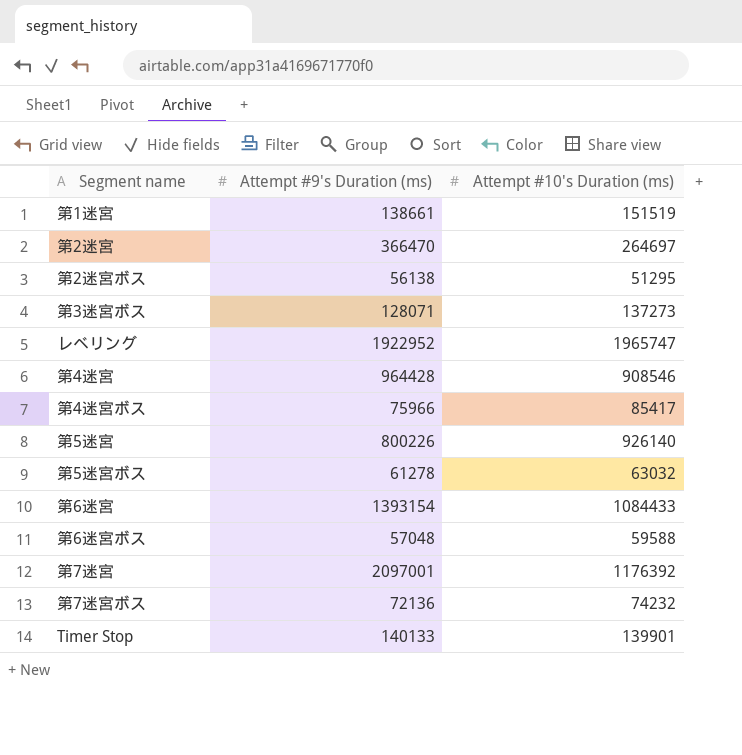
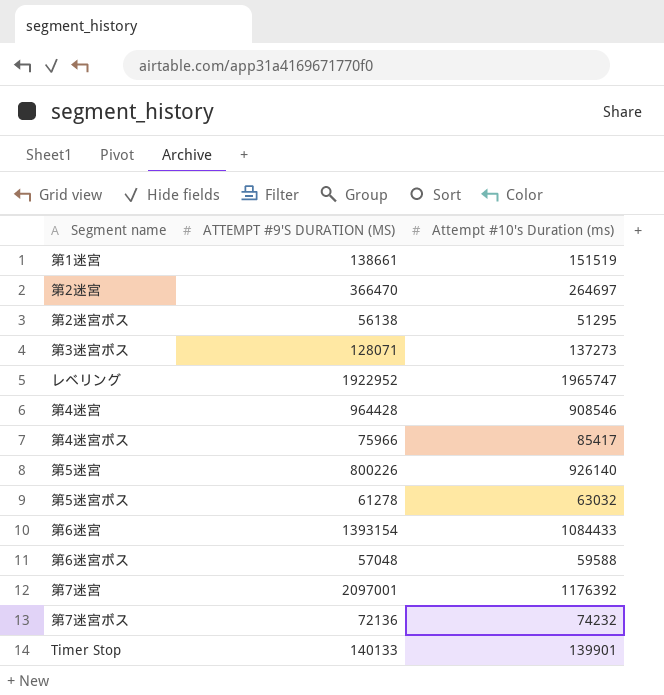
column name: Attempt #9's Duration (ms) -> ATTEMPT #9'S DURATION (MS)

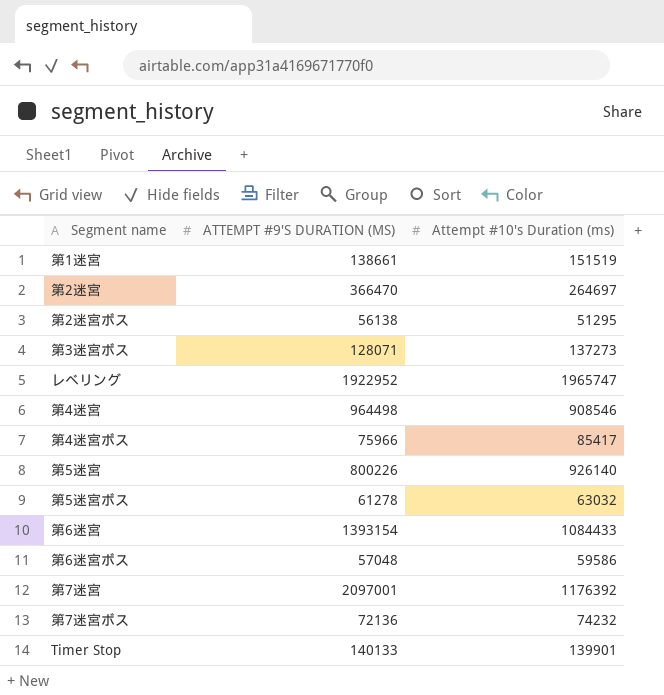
第4迷宮 | ATTEMPT #9'S DURATION (MS): 964428 -> 964498
第6迷宮ボス | Attempt #10's Duration (ms): 59588 -> 59586

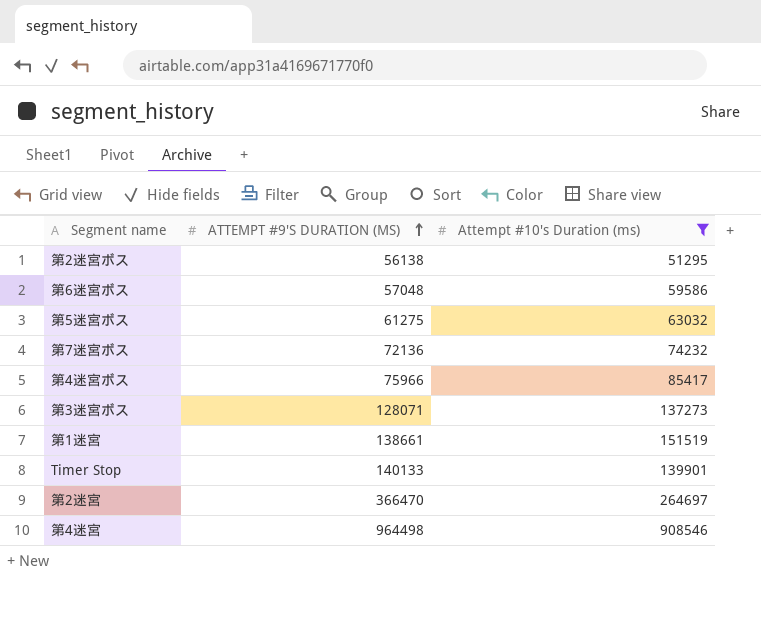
filter: none -> Attempt #10's Duration (ms) <= 908546
row order: none -> ATTEMPT #9'S DURATION (MS) ascending
第5迷宮ボス | ATTEMPT #9'S DURATION (MS): 61278 -> 61275

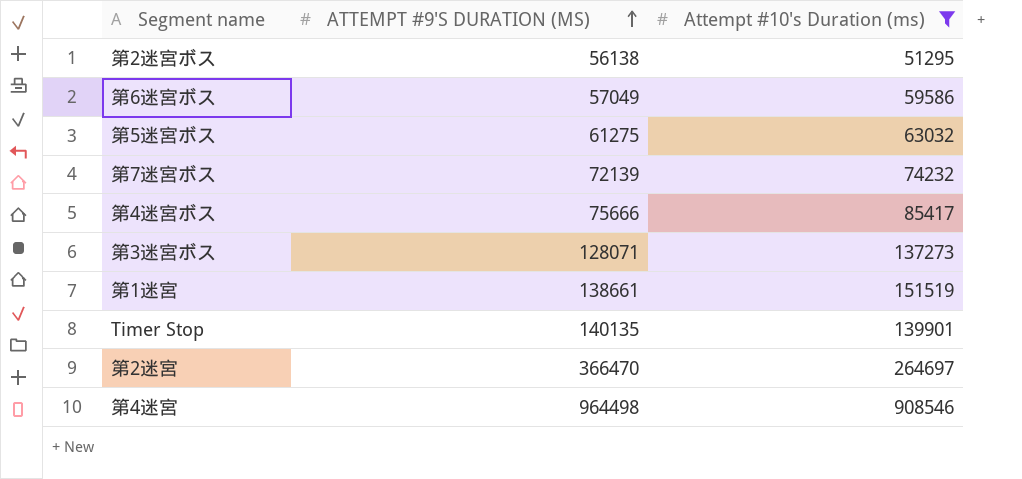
第6迷宮ボス | ATTEMPT #9'S DURATION (MS): 57048 -> 57049
第7迷宮ボス | ATTEMPT #9'S DURATION (MS): 72136 -> 72139
第4迷宮ボス | ATTEMPT #9'S DURATION (MS): 75966 -> 75666
Timer Stop | ATTEMPT #9'S DURATION (MS): 140133 -> 140135

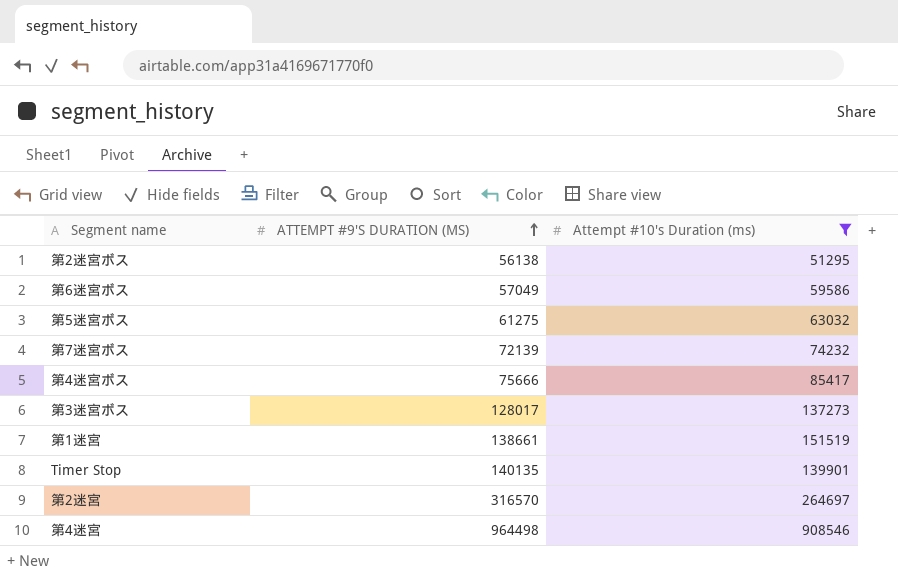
第3迷宮ボス | ATTEMPT #9'S DURATION (MS): 128071 -> 128017
第2迷宮 | ATTEMPT #9'S DURATION (MS): 366470 -> 316570

